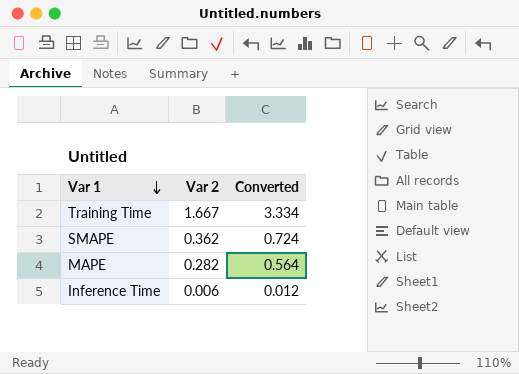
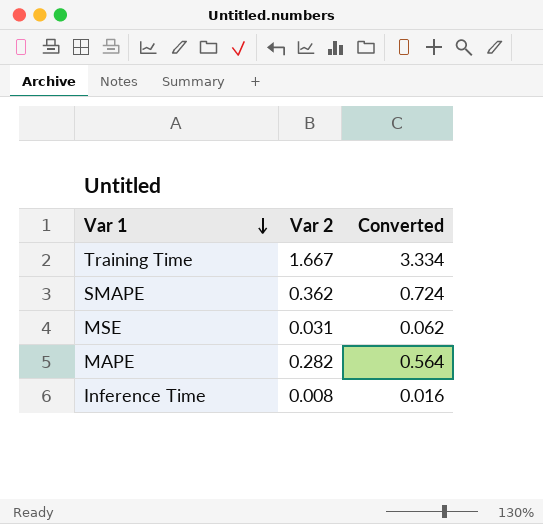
row MSE: none -> 0.031 | 0.062
Inference Time | Var 2: 0.006 -> 0.008
Inference Time | Converted: 0.012 -> 0.016

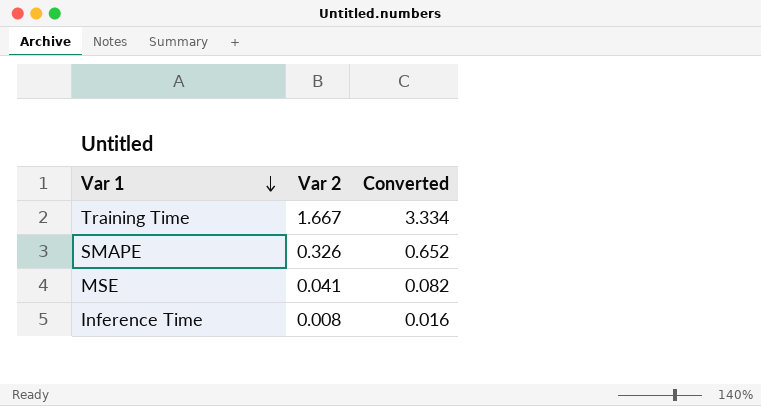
row MAPE: 0.282 | 0.564 -> none
SMAPE | Var 2: 0.362 -> 0.326
SMAPE | Converted: 0.724 -> 0.652
MSE | Var 2: 0.031 -> 0.041
MSE | Converted: 0.062 -> 0.082

